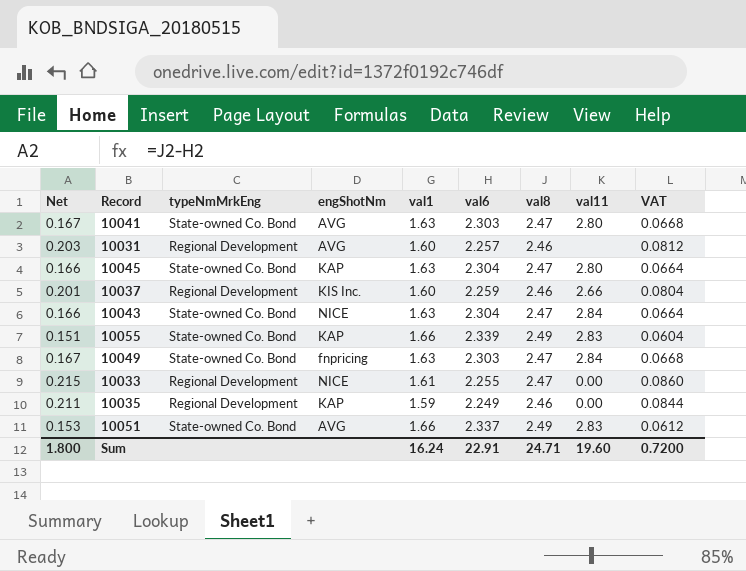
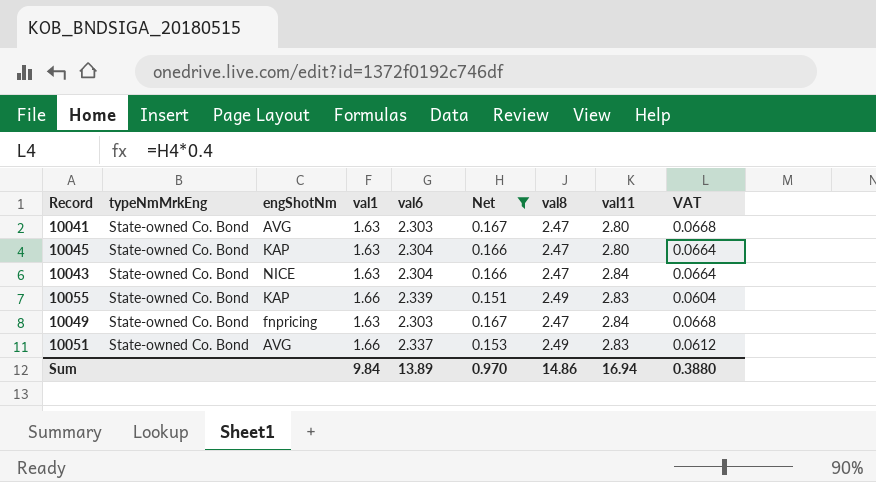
filter: none -> Net <= 0.167
column Net | position: 1 -> 6
Sum | val1: 16.24 -> 9.84
Sum | val6: 22.91 -> 13.89
Sum | Net: 1.800 -> 0.970
Sum | val8: 24.71 -> 14.86
Sum | val11: 19.60 -> 16.94
Sum | VAT: 0.7200 -> 0.3880

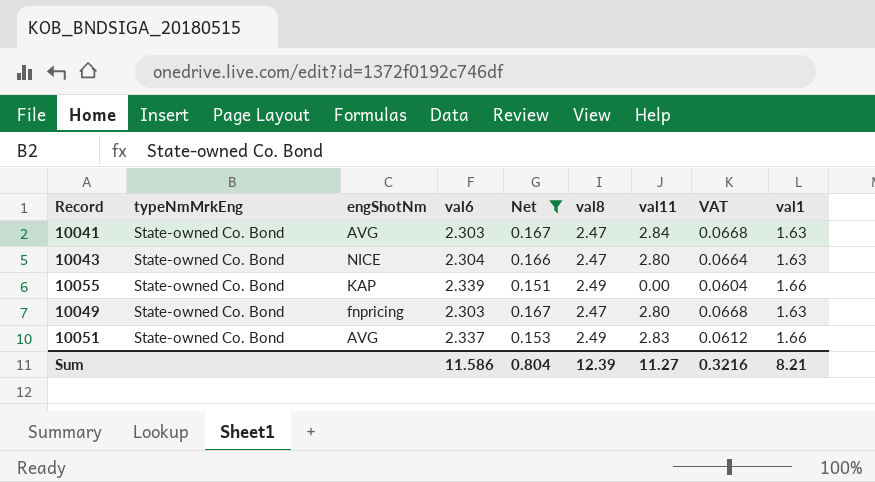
column val1 | position: 4 -> 9
row 10045: State-owned Co. Bond | KAP | 1.63 | 2.304 | 0.166 | 2.47 | 2.80 | 0.0664 -> none
10041 | val11: 2.80 -> 2.84
10043 | val11: 2.84 -> 2.80
10055 | val11: 2.83 -> 0.00
10049 | val11: 2.84 -> 2.80
Sum | val6: 13.89 -> 11.586
Sum | Net: 0.970 -> 0.804
Sum | val8: 14.86 -> 12.39
Sum | val11: 16.94 -> 11.27
Sum | VAT: 0.3880 -> 0.3216
Sum | val1: 9.84 -> 8.21

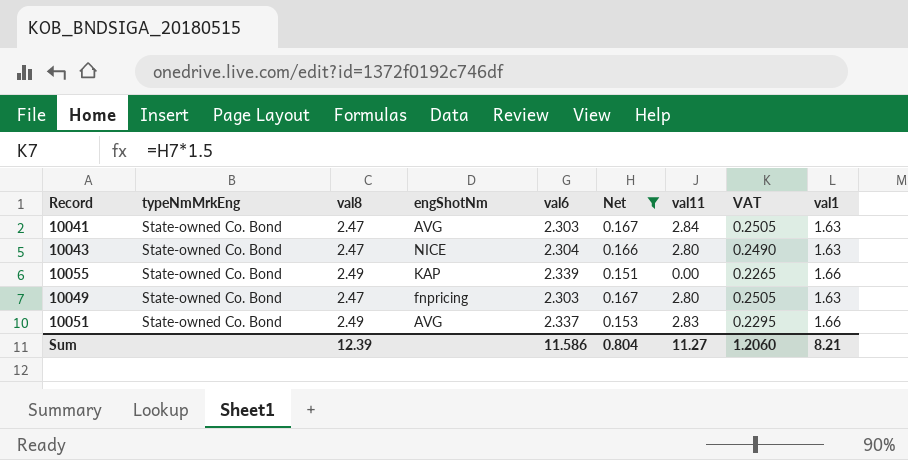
column val8 | position: 6 -> 3
column VAT | formula: [Net] * 0.4 -> [Net] * 1.5
Sum | VAT: 0.3216 -> 1.2060

